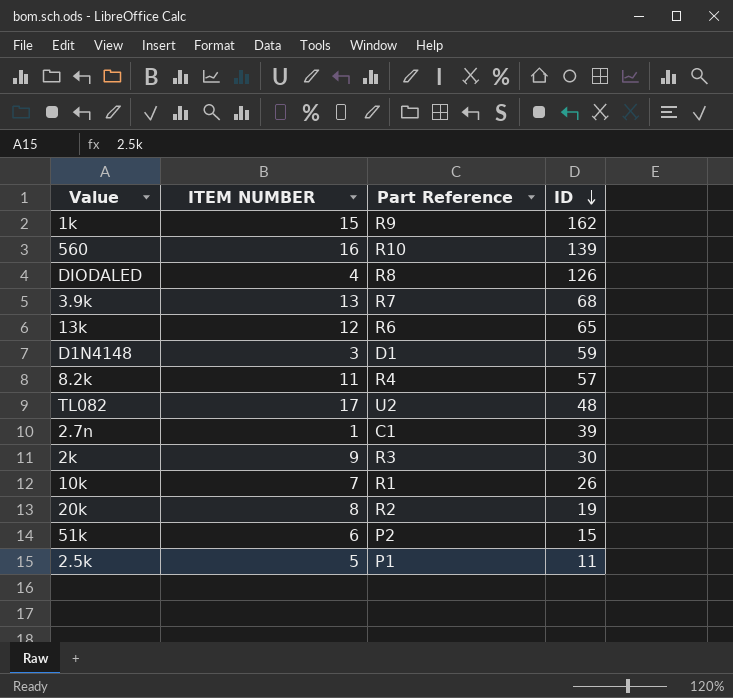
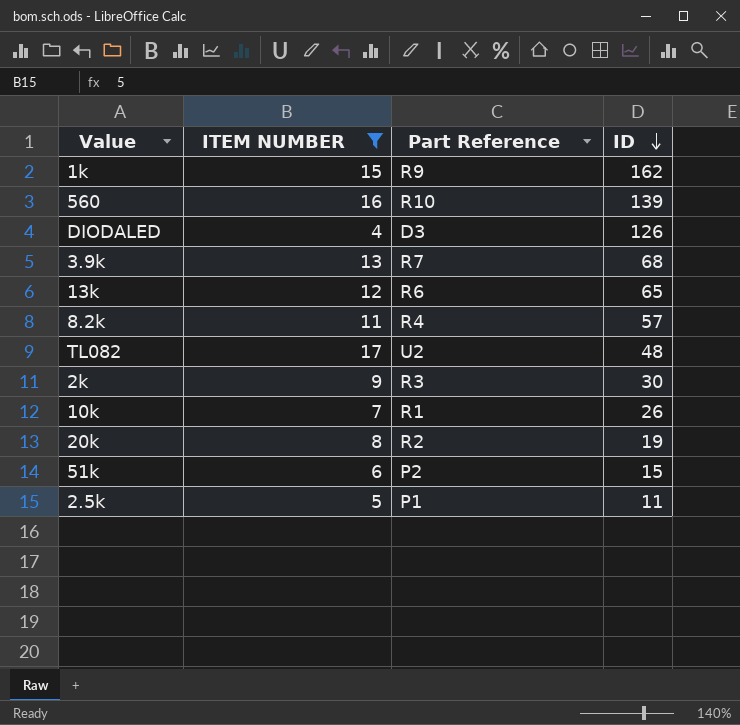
filter: none -> ITEM NUMBER >= 4
DIODALED | Part Reference: R8 -> D3

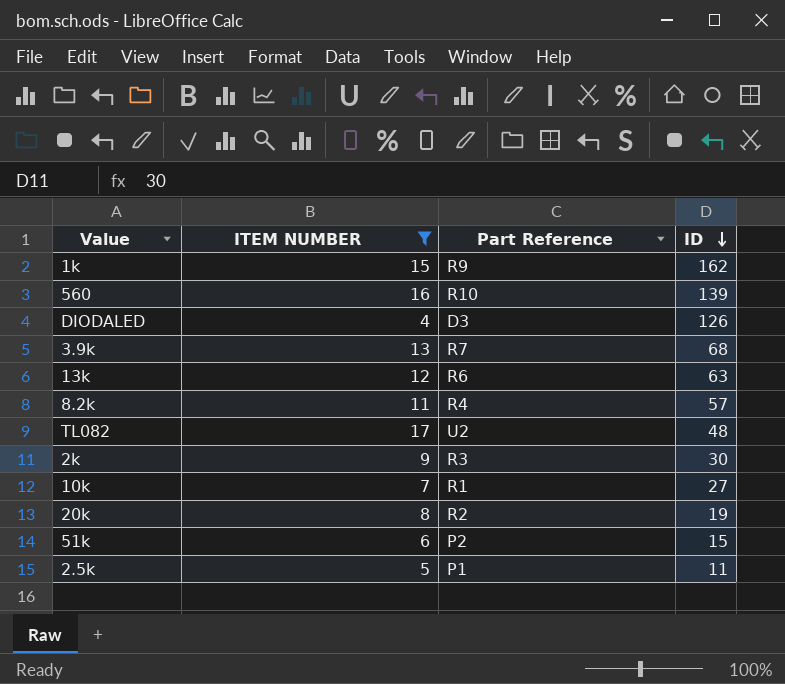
13k | ID: 65 -> 63
10k | ID: 26 -> 27

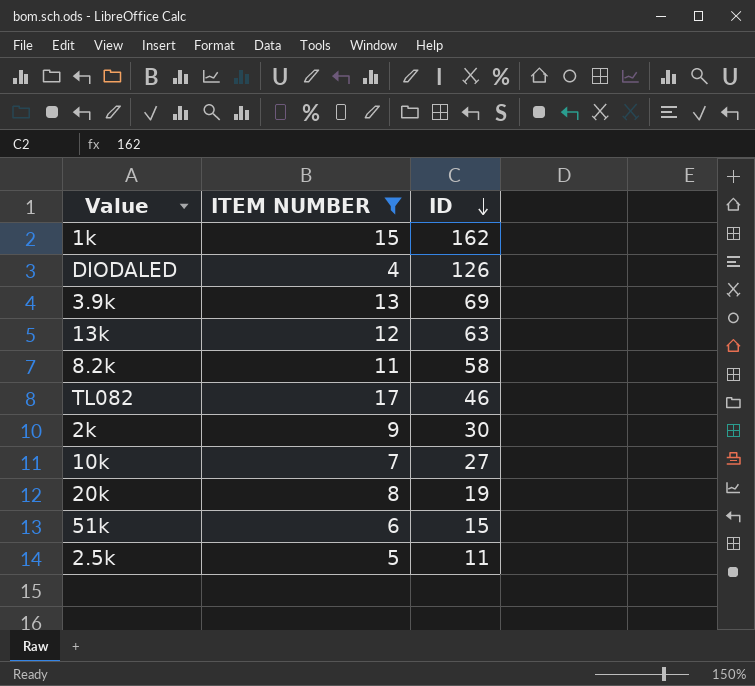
column Part Reference | position: 3 -> none
row 560: 16 | R10 | 139 -> none
3.9k | ID: 68 -> 69
8.2k | ID: 57 -> 58
TL082 | ID: 48 -> 46

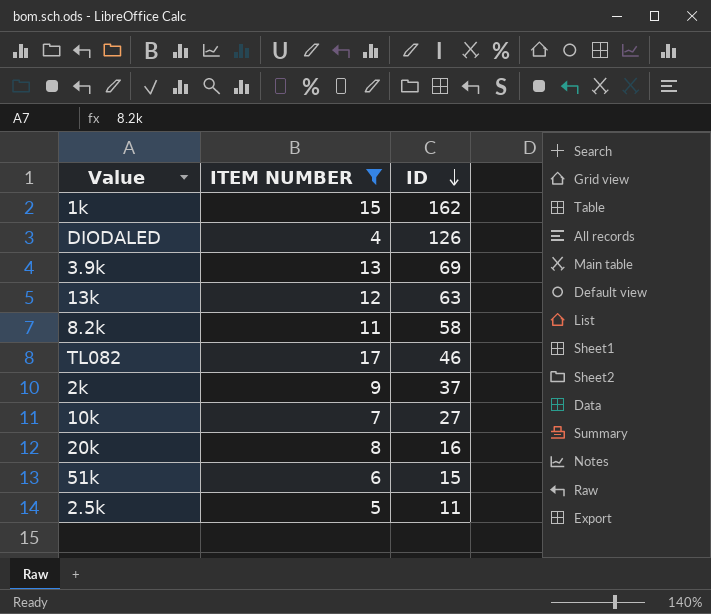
2k | ID: 30 -> 37
20k | ID: 19 -> 16

